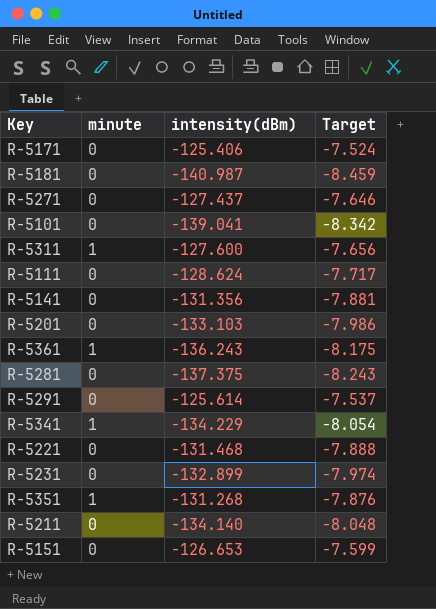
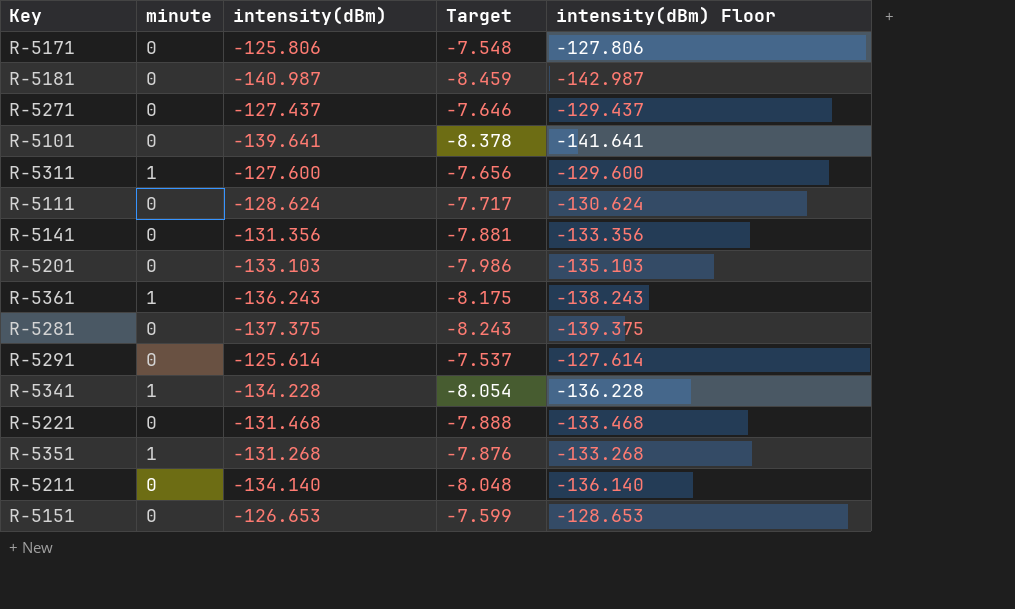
column intensity(dBm) Floor | formula: none -> [intensity(dBm)] - 2
row R-5231: 0 | -132.899 | -7.974 -> none
R-5171 | intensity(dBm): -125.406 -> -125.806
R-5171 | Target: -7.524 -> -7.548
R-5101 | intensity(dBm): -139.041 -> -139.641
R-5101 | Target: -8.342 -> -8.378
R-5341 | intensity(dBm): -134.229 -> -134.228

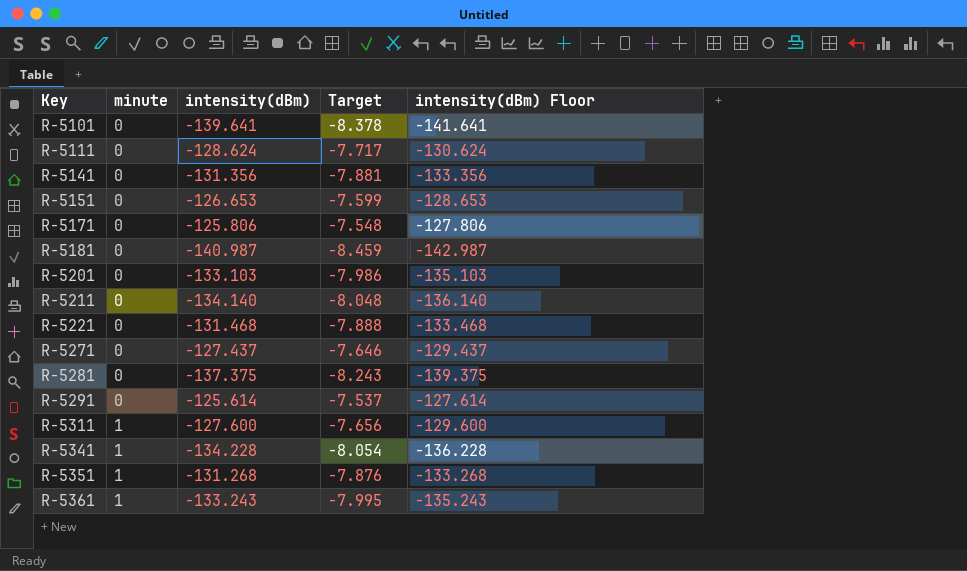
row order: none -> Key ascending
R-5361 | intensity(dBm): -136.243 -> -133.243
R-5361 | Target: -8.175 -> -7.995
R-5361 | intensity(dBm) Floor: -138.243 -> -135.243

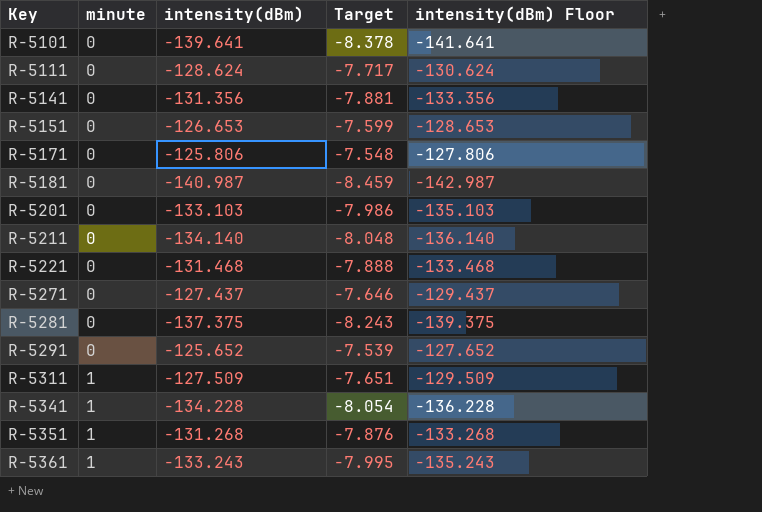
R-5291 | intensity(dBm): -125.614 -> -125.652
R-5291 | Target: -7.537 -> -7.539
R-5291 | intensity(dBm) Floor: -127.614 -> -127.652
R-5311 | intensity(dBm): -127.600 -> -127.509
R-5311 | Target: -7.656 -> -7.651
R-5311 | intensity(dBm) Floor: -129.600 -> -129.509

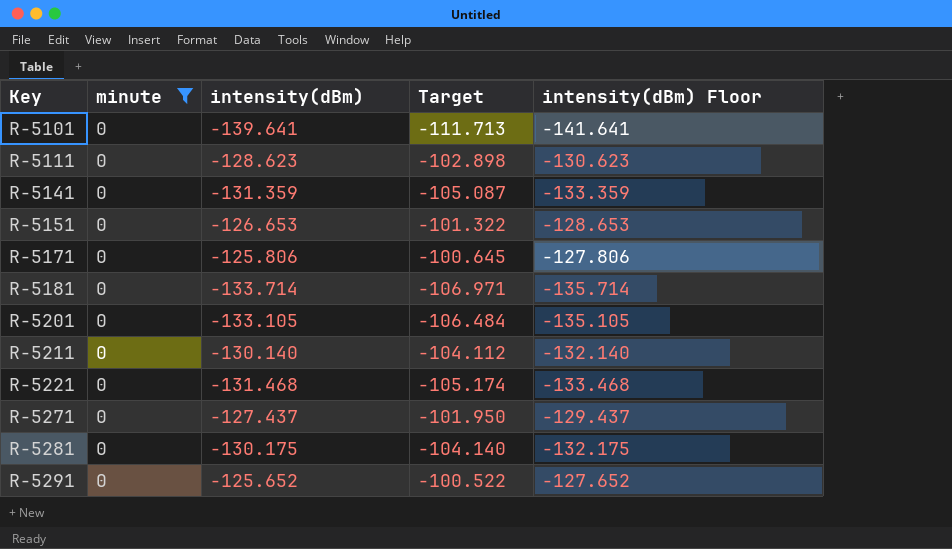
filter: none -> minute = 0
column Target | formula: [intensity(dBm)] * 0.06 -> [intensity(dBm)] * 0.8
R-5111 | intensity(dBm): -128.624 -> -128.623
R-5111 | intensity(dBm) Floor: -130.624 -> -130.623
R-5141 | intensity(dBm): -131.356 -> -131.359
R-5141 | intensity(dBm) Floor: -133.356 -> -133.359
R-5181 | intensity(dBm): -140.987 -> -133.714
R-5181 | intensity(dBm) Floor: -142.987 -> -135.714
R-5201 | intensity(dBm): -133.103 -> -133.105
R-5201 | intensity(dBm) Floor: -135.103 -> -135.105
R-5211 | intensity(dBm): -134.140 -> -130.140
R-5211 | intensity(dBm) Floor: -136.140 -> -132.140
R-5281 | intensity(dBm): -137.375 -> -130.175
R-5281 | intensity(dBm) Floor: -139.375 -> -132.175

